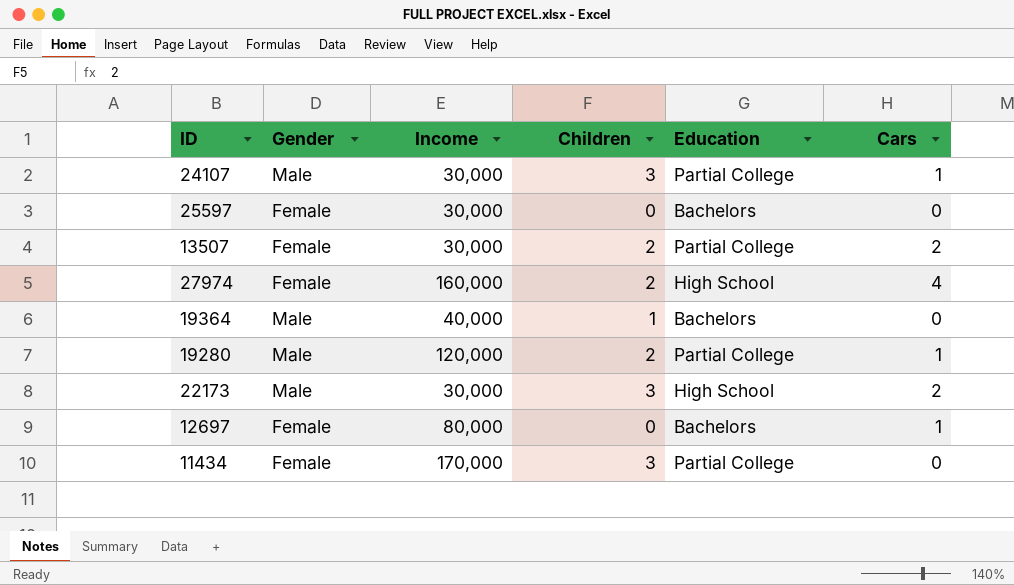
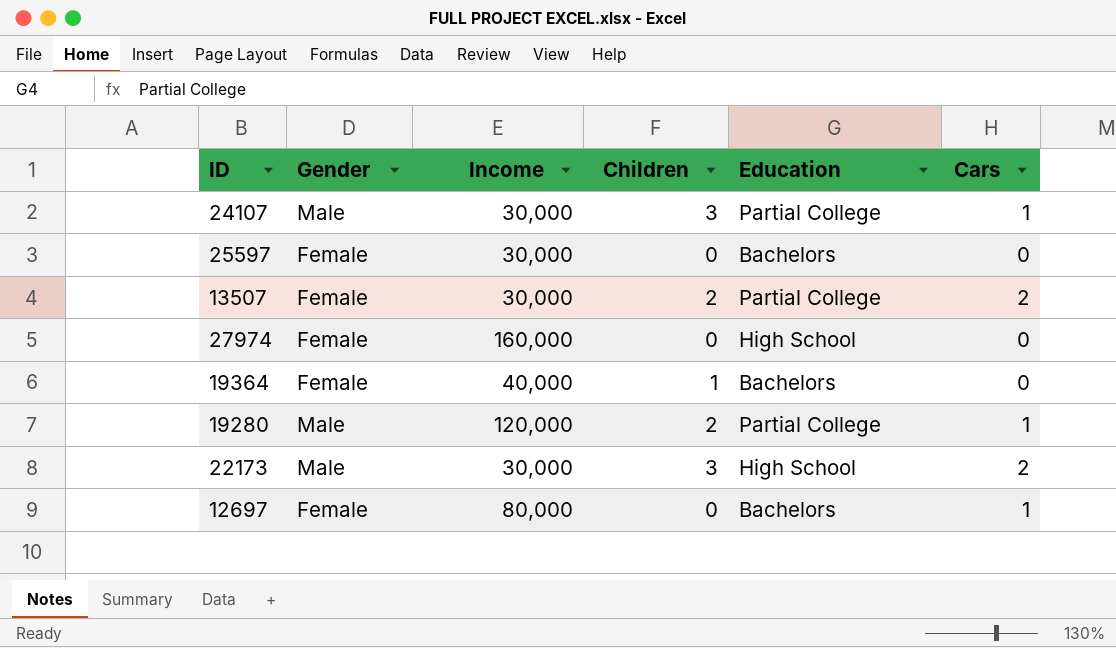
row 11434: Female | 170,000 | 3 | Partial College | 0 -> none
27974 | Children: 2 -> 0
27974 | Cars: 4 -> 0
19364 | Gender: Male -> Female

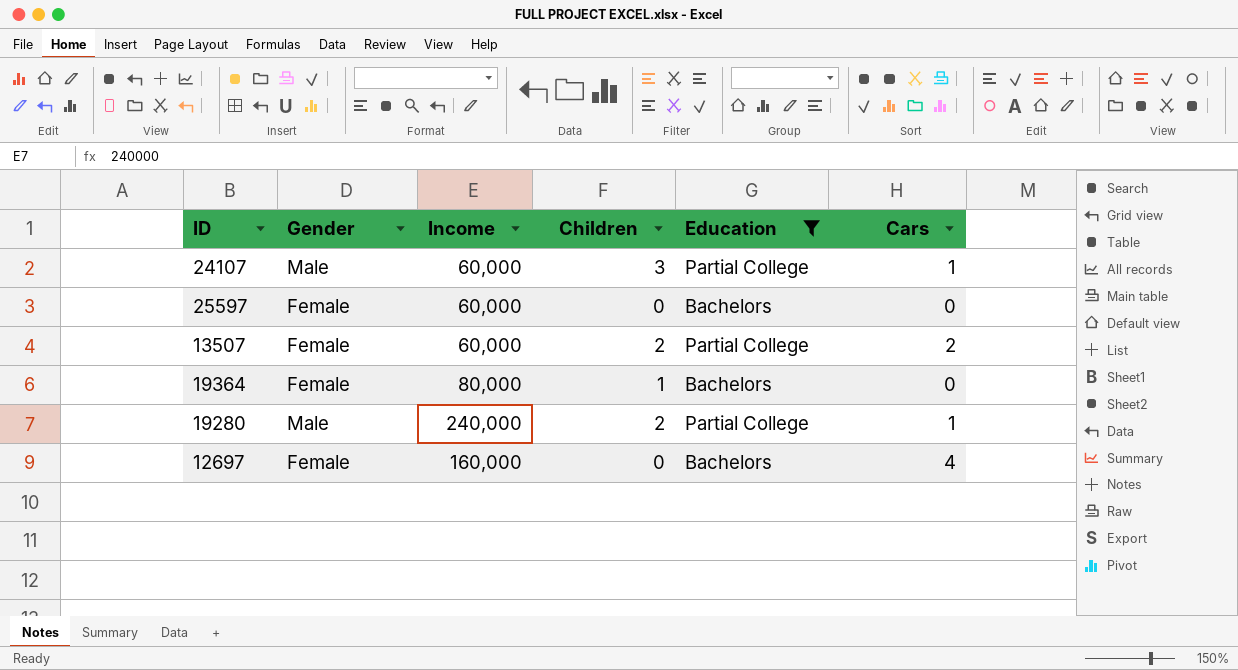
filter: none -> Education != High School
24107 | Income: 30,000 -> 60,000
25597 | Income: 30,000 -> 60,000
13507 | Income: 30,000 -> 60,000
19364 | Income: 40,000 -> 80,000
19280 | Income: 120,000 -> 240,000
12697 | Income: 80,000 -> 160,000
12697 | Cars: 1 -> 4

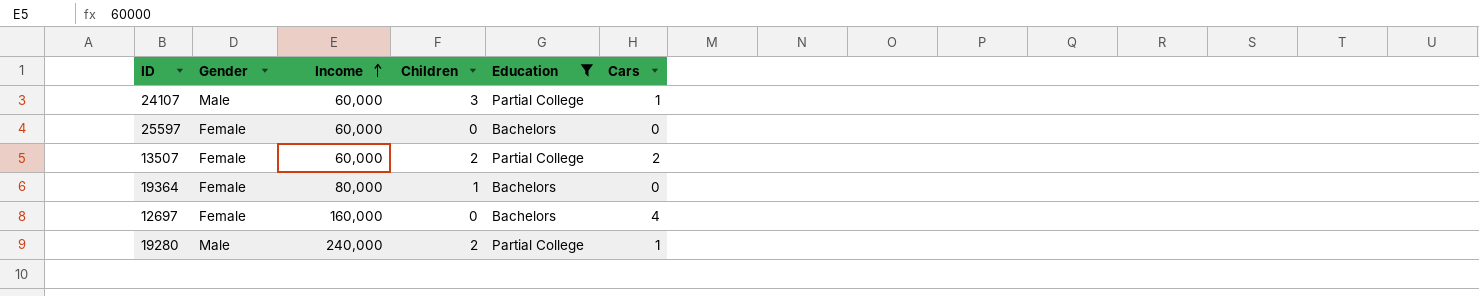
row order: none -> Income ascending

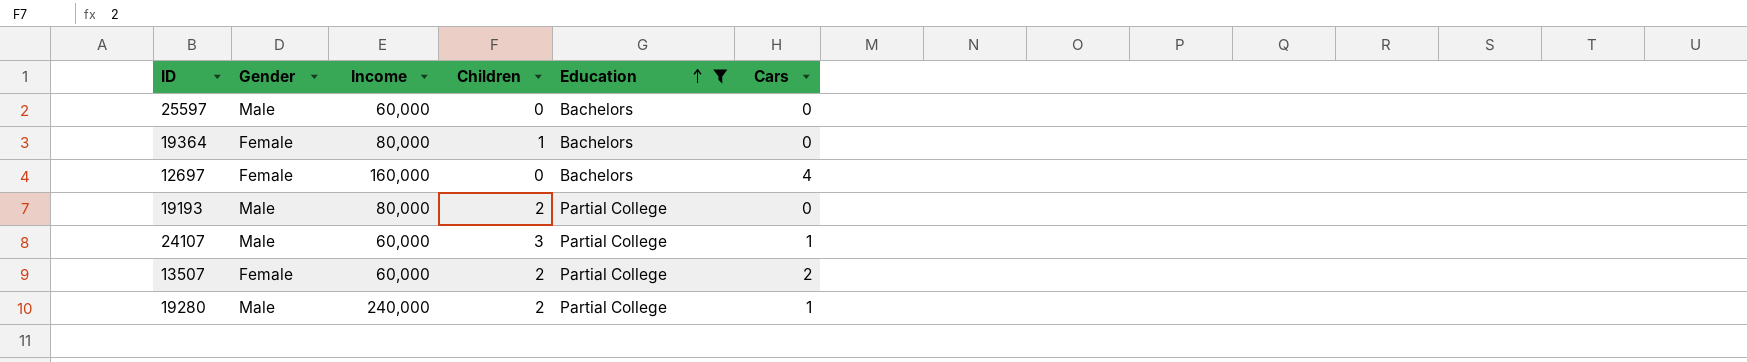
row order: Income ascending -> Education ascending
25597 | Gender: Female -> Male
row 19193: none -> Male | 80,000 | 2 | Partial College | 0

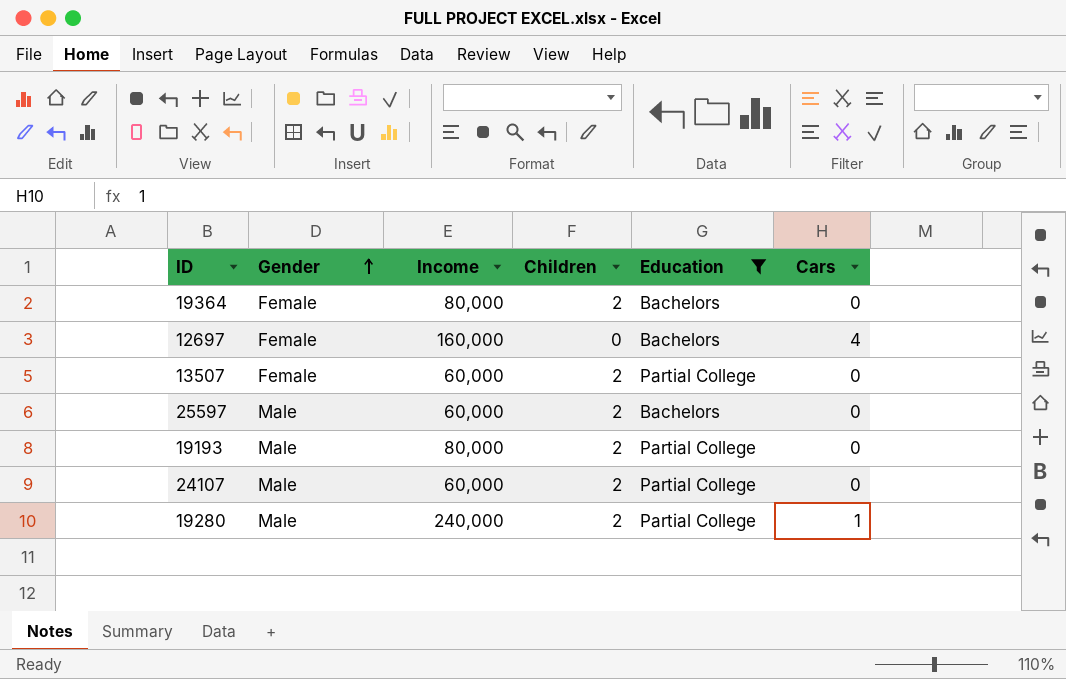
row order: Education ascending -> Gender ascending
19364 | Children: 1 -> 2
13507 | Cars: 2 -> 0
25597 | Children: 0 -> 2
24107 | Children: 3 -> 2
24107 | Cars: 1 -> 0

